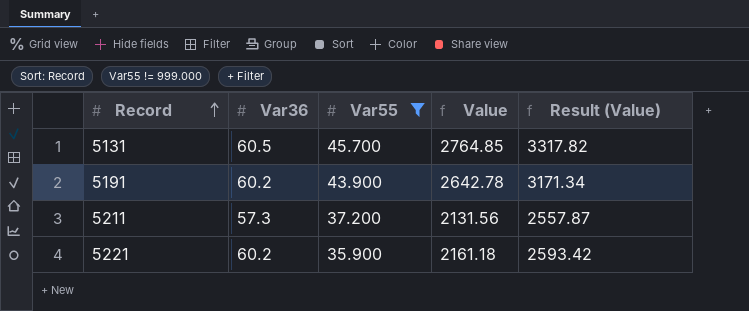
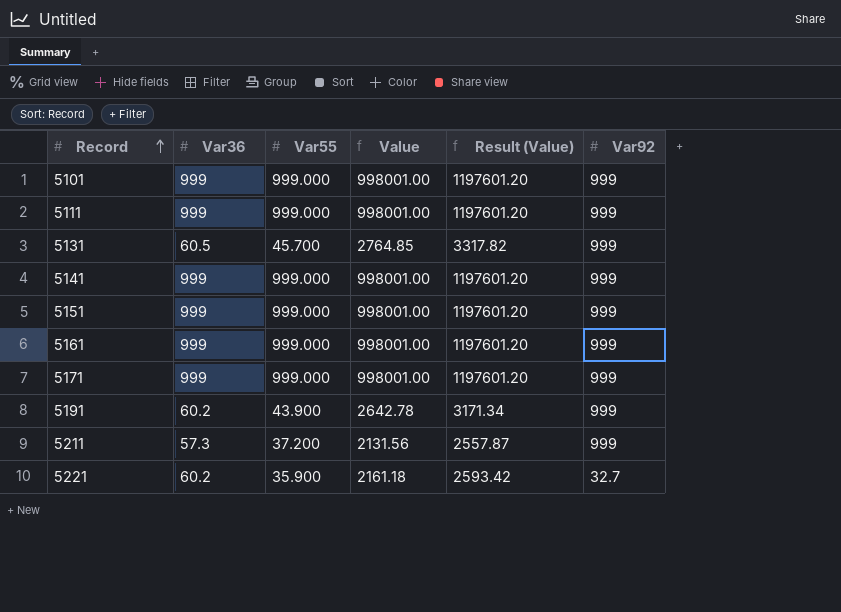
filter: Var55 != 999.000 -> none
column Var92 | position: none -> 6

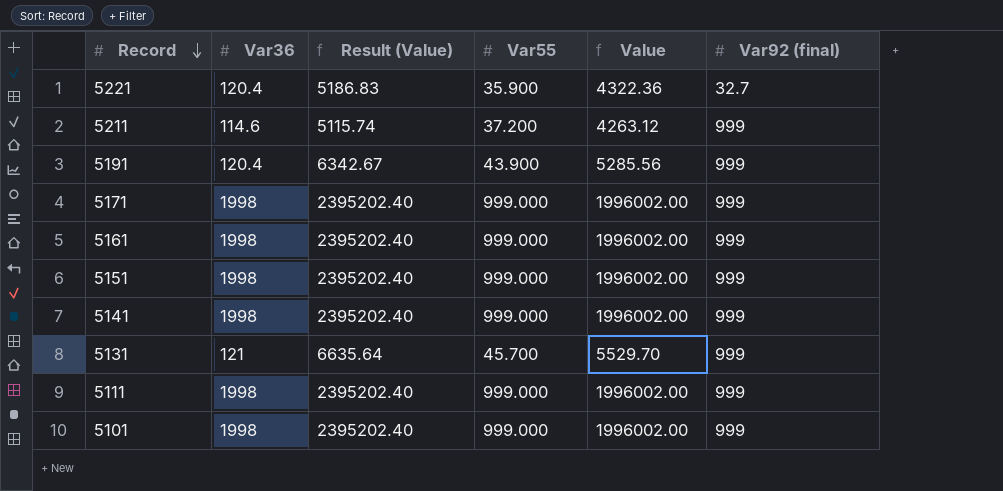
row order: Record ascending -> Record descending
column Result (Value) | position: 5 -> 3
column name: Var92 -> Var92 (final)
5221 | Var36: 60.2 -> 120.4
5221 | Result (Value): 2593.42 -> 5186.83
5221 | Value: 2161.18 -> 4322.36
5211 | Var36: 57.3 -> 114.6
5211 | Result (Value): 2557.87 -> 5115.74
5211 | Value: 2131.56 -> 4263.12
5191 | Var36: 60.2 -> 120.4
5191 | Result (Value): 3171.34 -> 6342.67
5191 | Value: 2642.78 -> 5285.56
5171 | Var36: 999 -> 1998
5171 | Result (Value): 1197601.20 -> 2395202.40
5171 | Value: 998001.00 -> 1996002.00
5161 | Var36: 999 -> 1998
5161 | Result (Value): 1197601.20 -> 2395202.40
5161 | Value: 998001.00 -> 1996002.00
5151 | Var36: 999 -> 1998
5151 | Result (Value): 1197601.20 -> 2395202.40
5151 | Value: 998001.00 -> 1996002.00
5141 | Var36: 999 -> 1998
5141 | Result (Value): 1197601.20 -> 2395202.40
5141 | Value: 998001.00 -> 1996002.00
5131 | Var36: 60.5 -> 121
5131 | Result (Value): 3317.82 -> 6635.64
5131 | Value: 2764.85 -> 5529.70
5111 | Var36: 999 -> 1998
5111 | Result (Value): 1197601.20 -> 2395202.40
5111 | Value: 998001.00 -> 1996002.00
5101 | Var36: 999 -> 1998
5101 | Result (Value): 1197601.20 -> 2395202.40
5101 | Value: 998001.00 -> 1996002.00

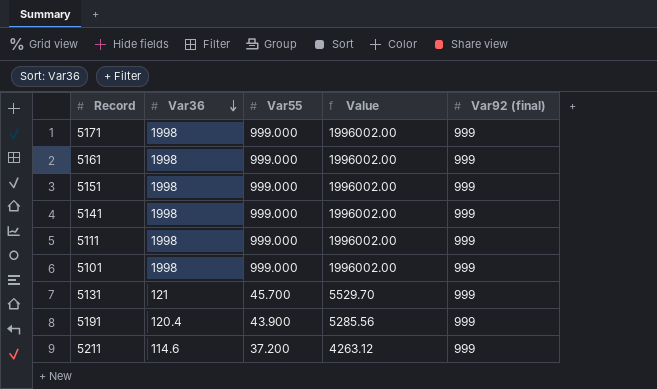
row order: Record descending -> Var36 descending
column Result (Value) | formula: [Value] * 1.2 -> none
row 5221: 120.4 | 5186.83 | 35.900 | 4322.36 | 32.7 -> none

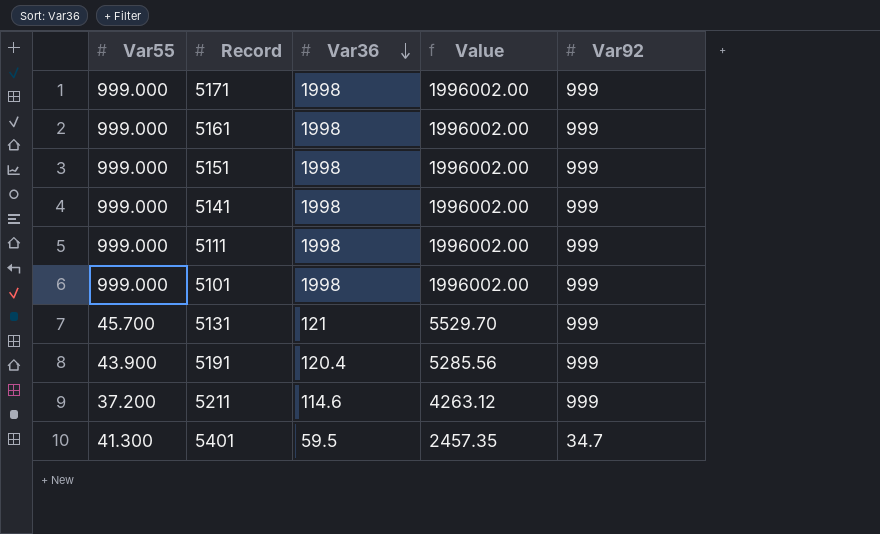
column Var55 | position: 3 -> 1
column name: Var92 (final) -> Var92
row 5401: none -> 41.300 | 59.5 | 2457.35 | 34.7

